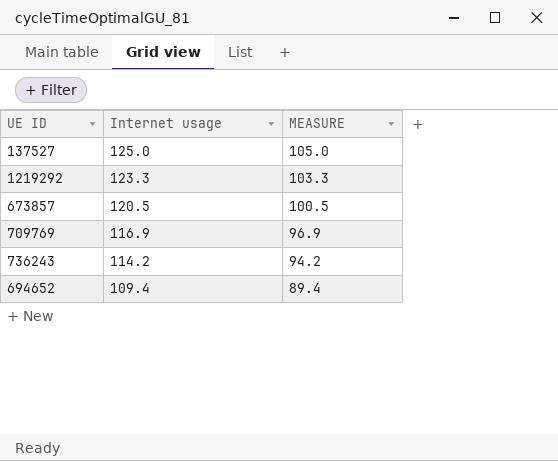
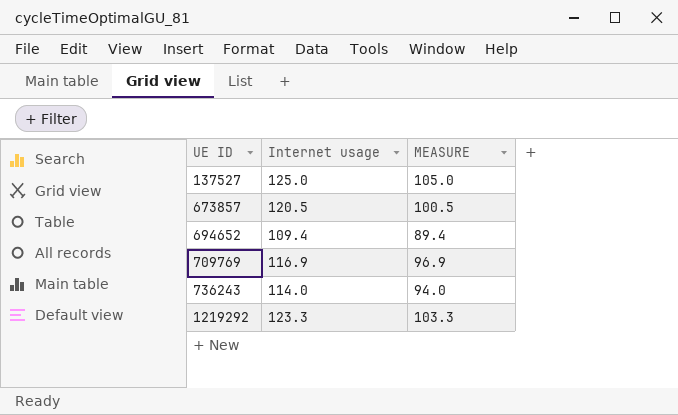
row order: Internet usage descending -> UE ID ascending
736243 | Internet usage: 114.2 -> 114.0
736243 | MEASURE: 94.2 -> 94.0

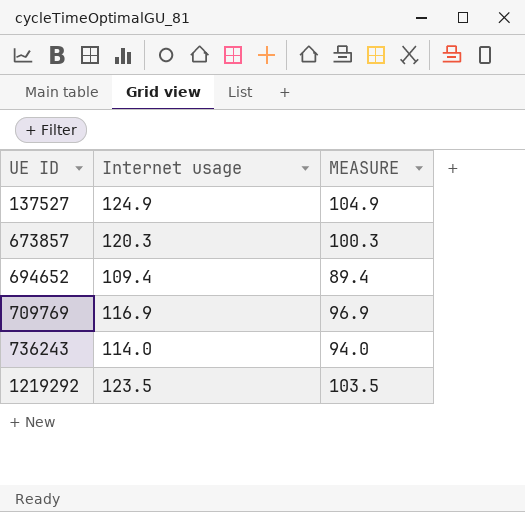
137527 | Internet usage: 125.0 -> 124.9
137527 | MEASURE: 105.0 -> 104.9
673857 | Internet usage: 120.5 -> 120.3
673857 | MEASURE: 100.5 -> 100.3
1219292 | Internet usage: 123.3 -> 123.5
1219292 | MEASURE: 103.3 -> 103.5

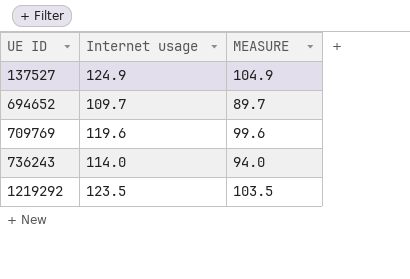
row 673857: 120.3 | 100.3 -> none
694652 | Internet usage: 109.4 -> 109.7
694652 | MEASURE: 89.4 -> 89.7
709769 | Internet usage: 116.9 -> 119.6
709769 | MEASURE: 96.9 -> 99.6

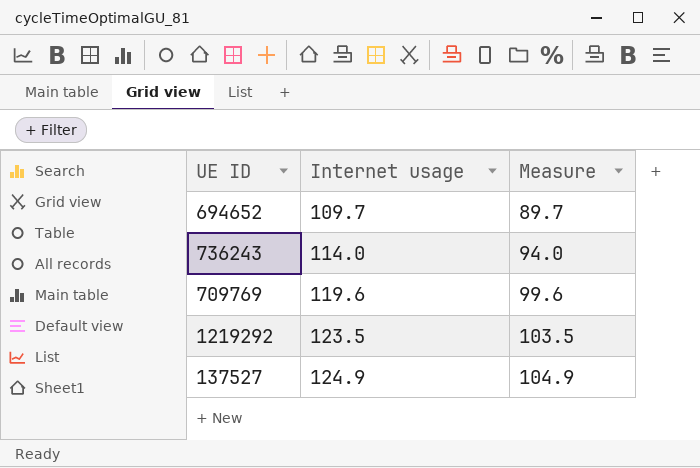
row order: UE ID ascending -> Internet usage ascending
column name: MEASURE -> Measure

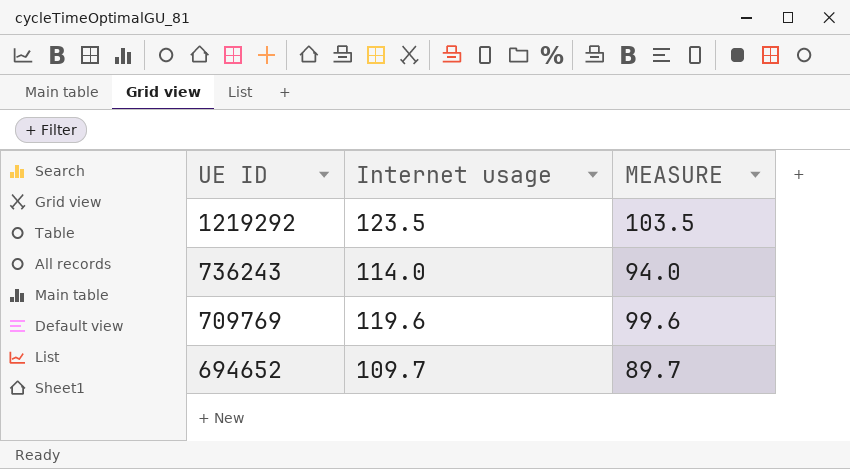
row order: Internet usage ascending -> UE ID descending
column name: Measure -> MEASURE
row 137527: 124.9 | 104.9 -> none

